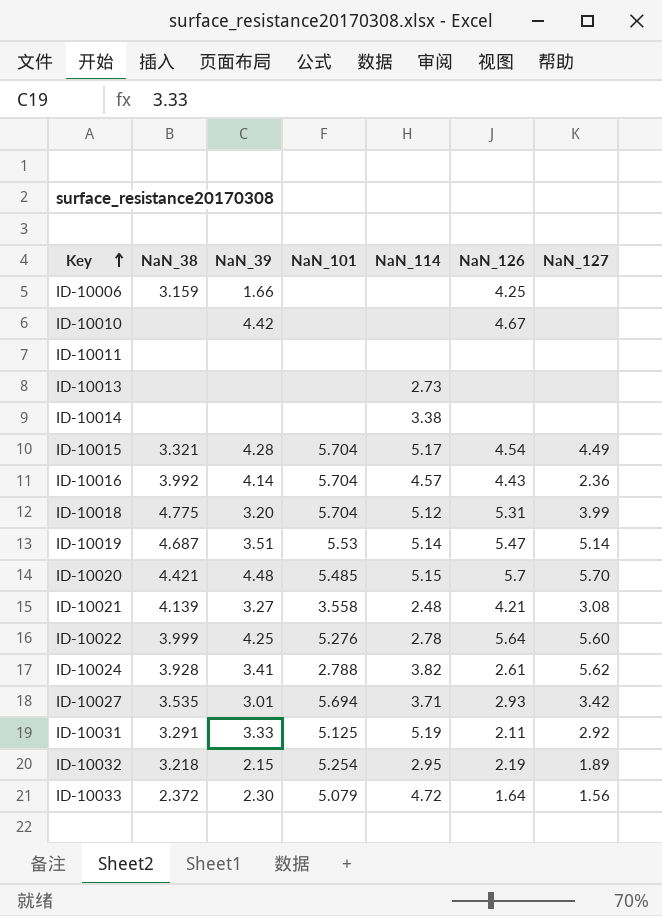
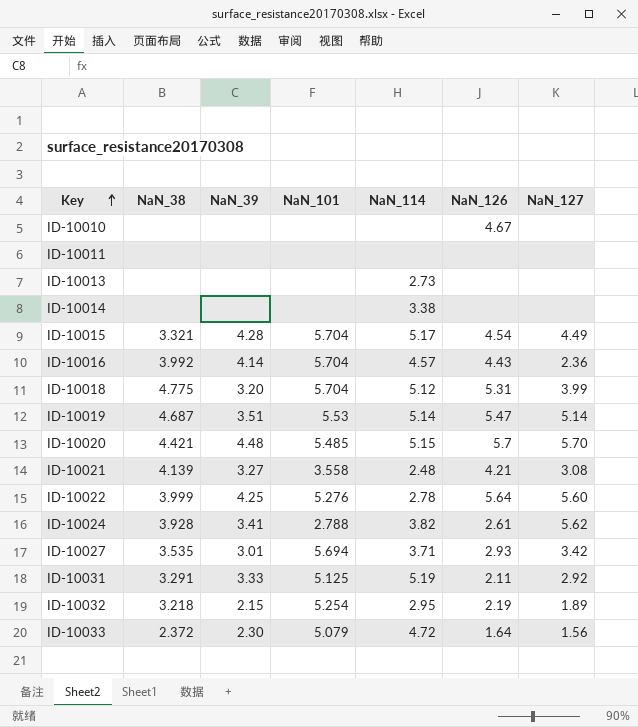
row ID-10006: 3.159 | 1.66 | none | none | 4.25 | none -> none
ID-10010 | NaN_39: 4.42 -> none

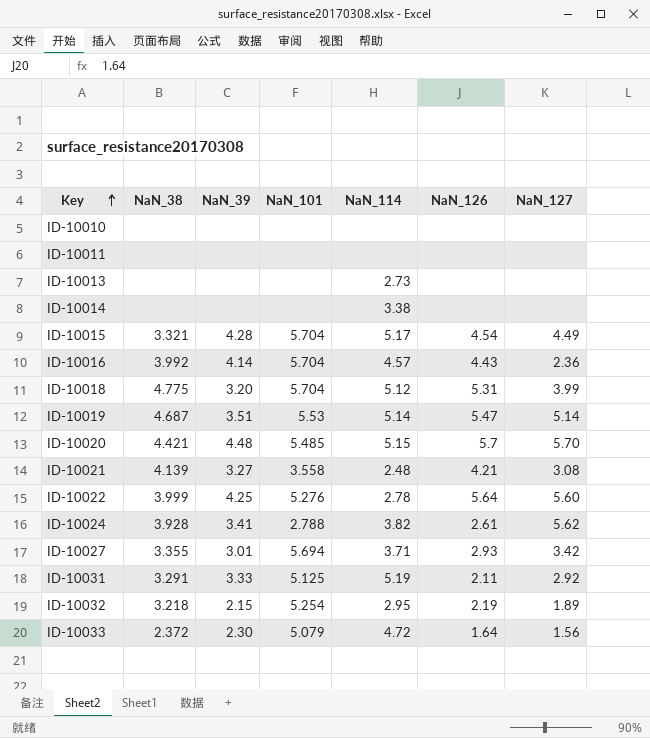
ID-10010 | NaN_126: 4.67 -> none
ID-10027 | NaN_38: 3.535 -> 3.355

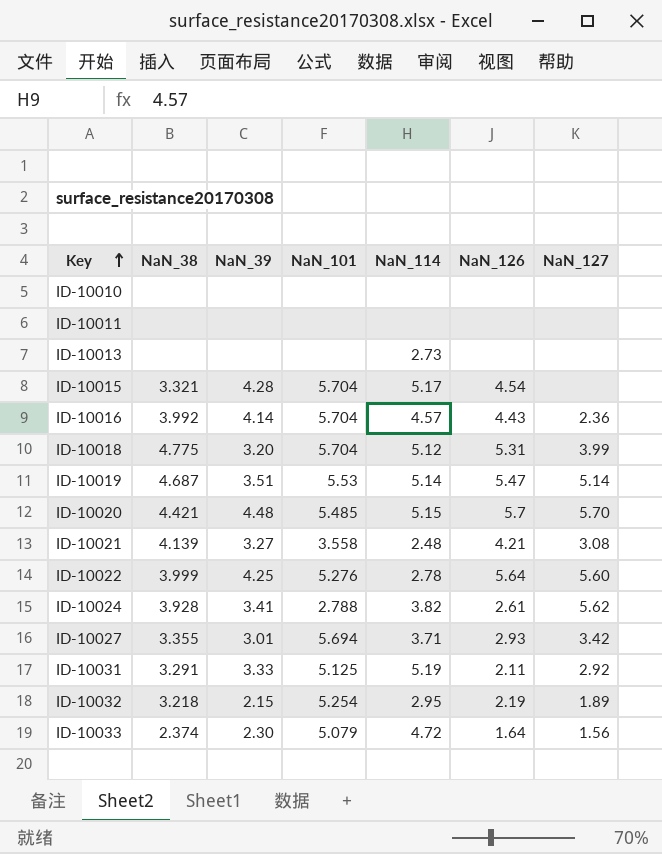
row ID-10014: none | none | none | 3.38 | none | none -> none
ID-10015 | NaN_127: 4.49 -> none
ID-10033 | NaN_38: 2.372 -> 2.374

